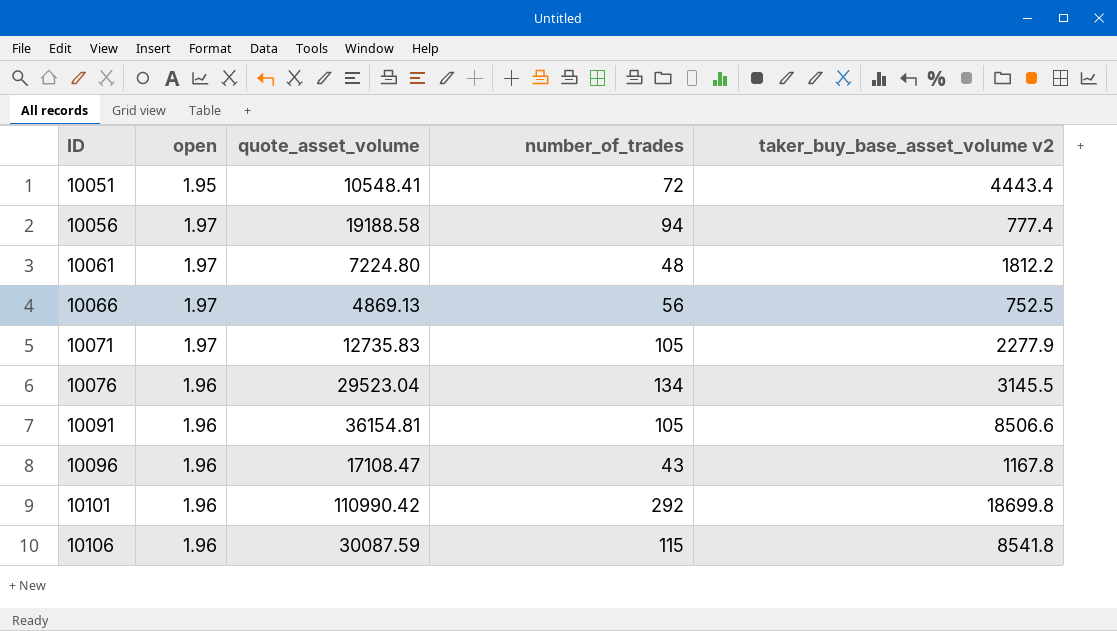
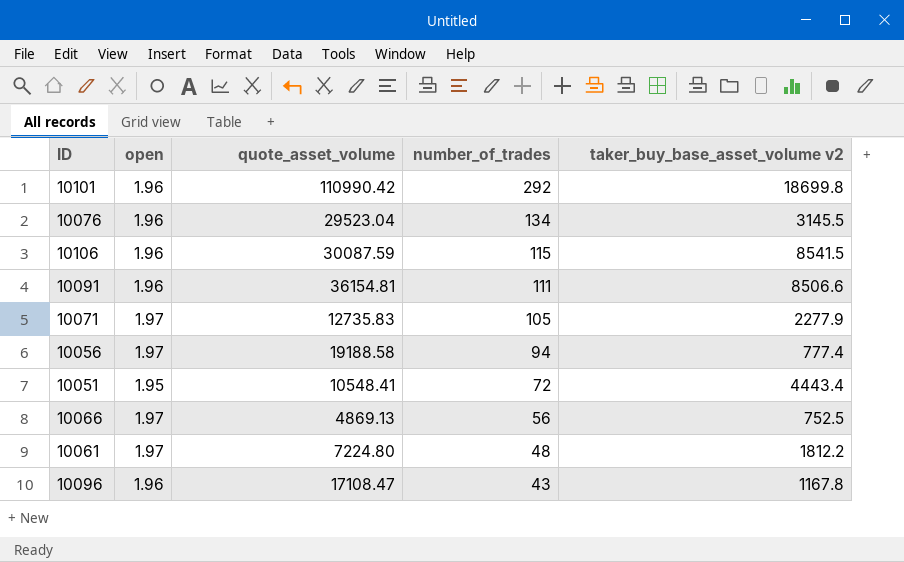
row order: ID ascending -> number_of_trades descending
10106 | taker_buy_base_asset_volume v2: 8541.8 -> 8541.5
10091 | number_of_trades: 105 -> 111

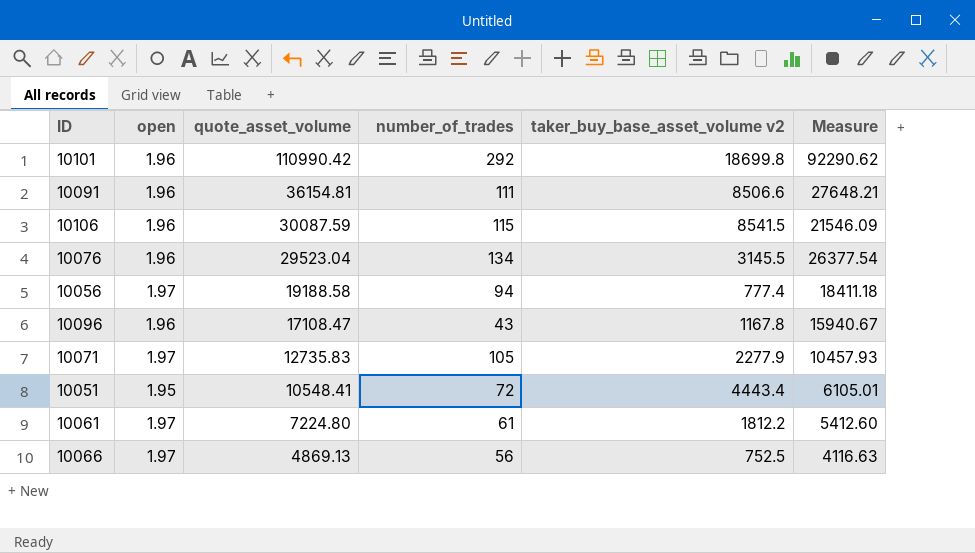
row order: number_of_trades descending -> quote_asset_volume descending
column Measure | formula: none -> [quote_asset_volume] - [taker_buy_base_asset_volume v2]
10061 | number_of_trades: 48 -> 61

